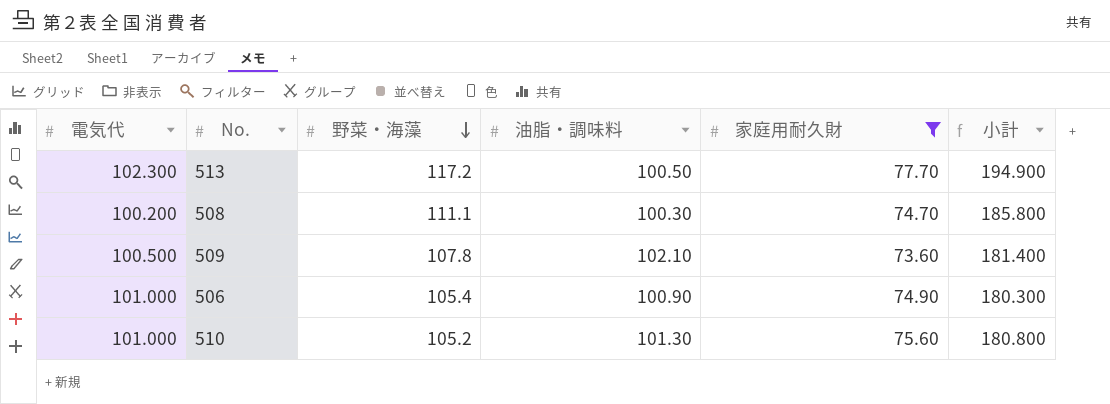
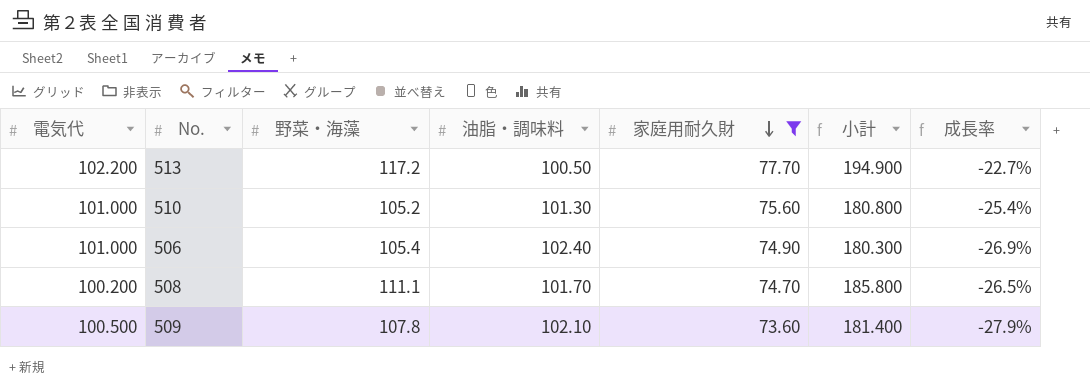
row order: 野菜・海藻 descending -> 家庭用耐久財 descending
column 成長率 | formula: none -> ([家庭用耐久財] - [油脂・調味料]) / [油脂・調味料]
513 | 電気代: 102.300 -> 102.200
506 | 油脂・調味料: 100.90 -> 102.40
508 | 油脂・調味料: 100.30 -> 101.70

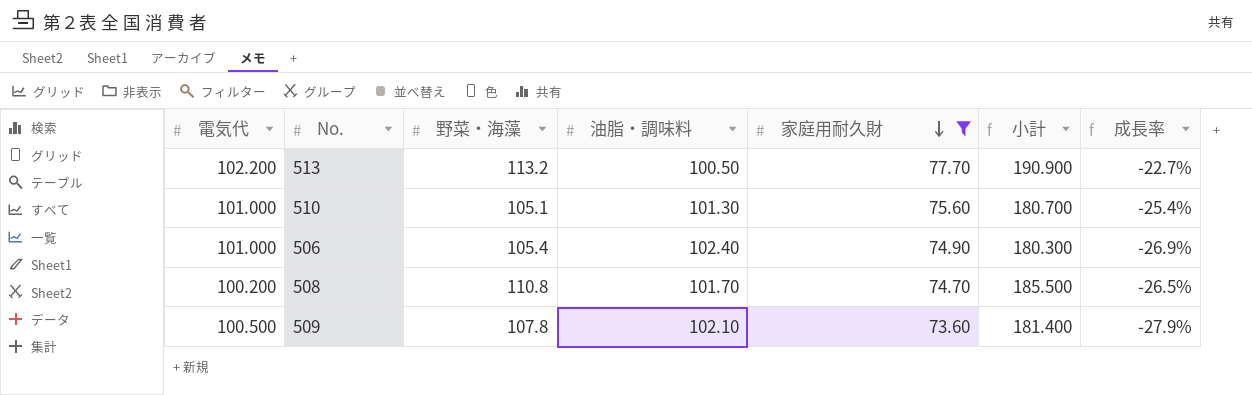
513 | 野菜・海藻: 117.2 -> 113.2
513 | 小計: 194.900 -> 190.900
510 | 野菜・海藻: 105.2 -> 105.1
510 | 小計: 180.800 -> 180.700
508 | 野菜・海藻: 111.1 -> 110.8
508 | 小計: 185.800 -> 185.500

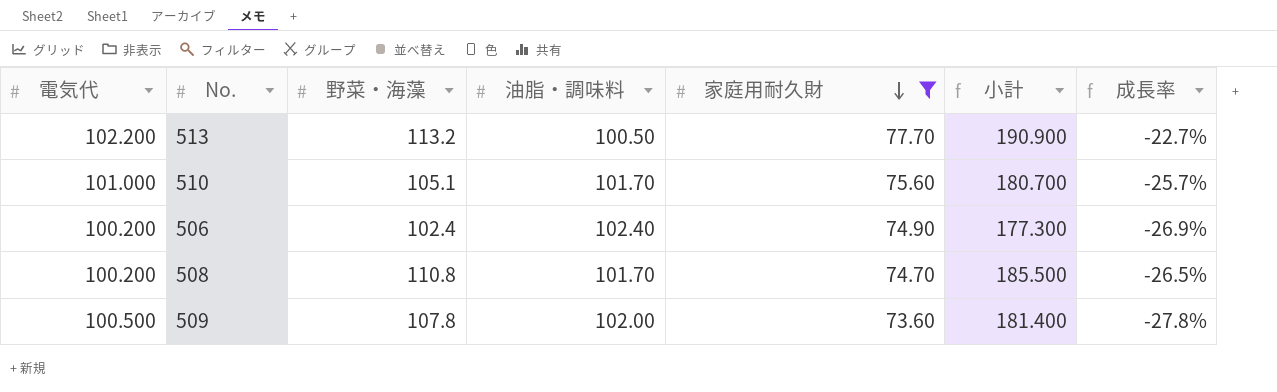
510 | 油脂・調味料: 101.30 -> 101.70
510 | 成長率: -25.4% -> -25.7%
506 | 電気代: 101.000 -> 100.200
506 | 野菜・海藻: 105.4 -> 102.4
506 | 小計: 180.300 -> 177.300
509 | 油脂・調味料: 102.10 -> 102.00
509 | 成長率: -27.9% -> -27.8%

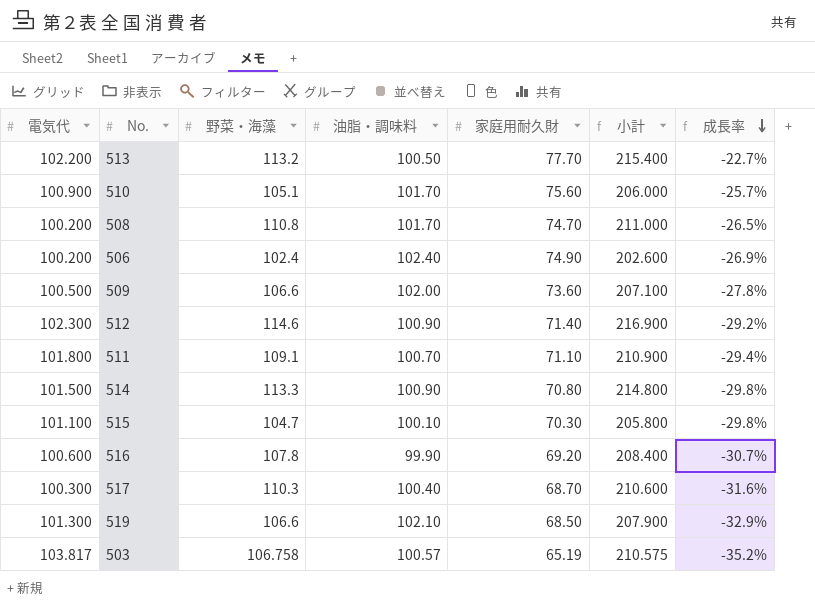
filter: 家庭用耐久財 >= 73.60 -> none
row order: 家庭用耐久財 descending -> 成長率 descending
column 小計 | formula: [野菜・海藻] + [家庭用耐久財] -> [電気代] + [野菜・海藻]
510 | 電気代: 101.000 -> 100.900
509 | 野菜・海藻: 107.8 -> 106.6

